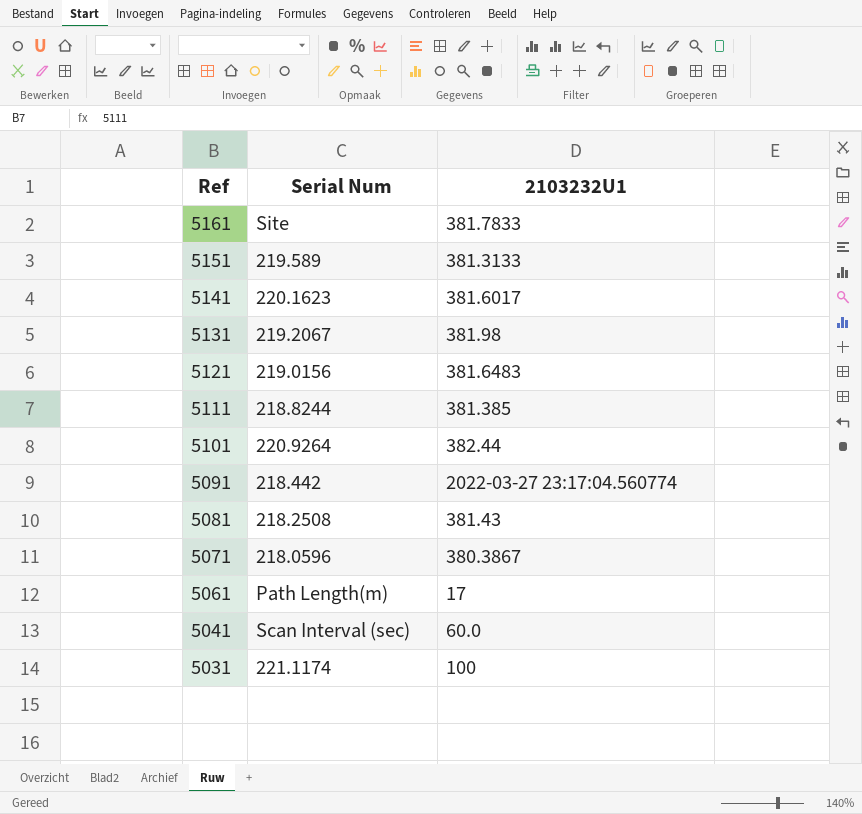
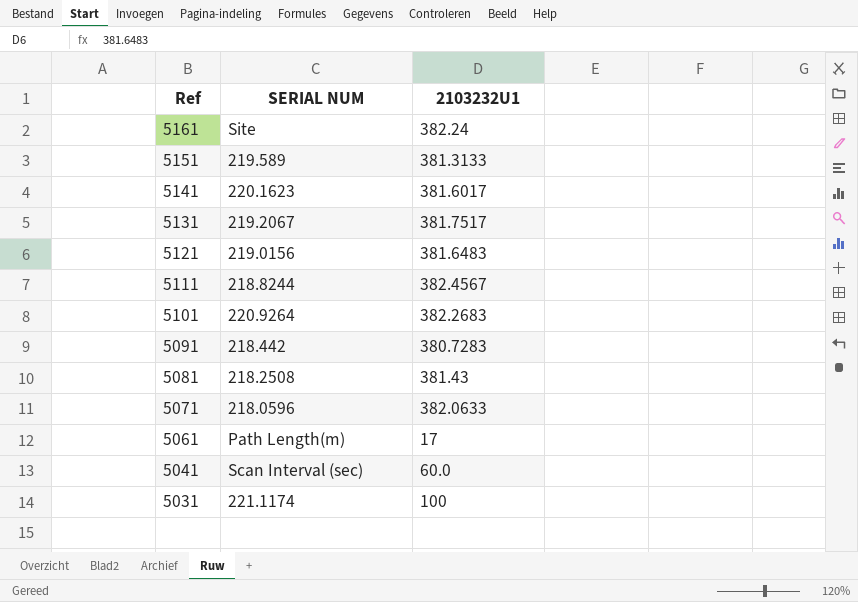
column name: Serial Num -> SERIAL NUM
5161 | 2103232U1: 381.7833 -> 382.24
5131 | 2103232U1: 381.98 -> 381.7517
5111 | 2103232U1: 381.385 -> 382.4567
5101 | 2103232U1: 382.44 -> 382.2683
5091 | 2103232U1: 2022-03-27 23:17:04.560774 -> 380.7283
5071 | 2103232U1: 380.3867 -> 382.0633

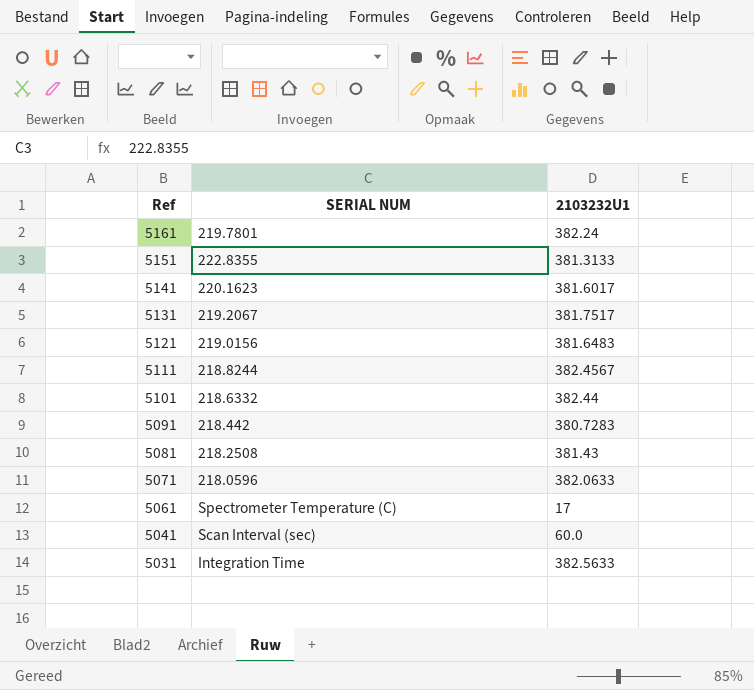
5161 | SERIAL NUM: Site -> 219.7801
5151 | SERIAL NUM: 219.589 -> 222.8355
5101 | SERIAL NUM: 220.9264 -> 218.6332
5101 | 2103232U1: 382.2683 -> 382.44
5061 | SERIAL NUM: Path Length(m) -> Spectrometer Temperature (C)
5031 | SERIAL NUM: 221.1174 -> Integration Time
5031 | 2103232U1: 100 -> 382.5633

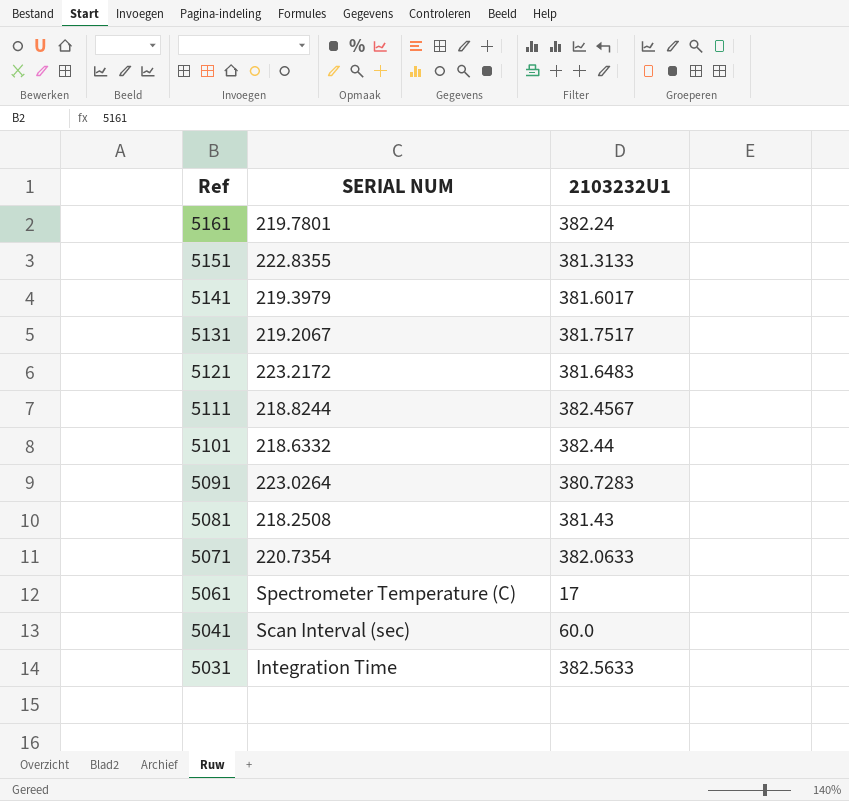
5141 | SERIAL NUM: 220.1623 -> 219.3979
5121 | SERIAL NUM: 219.0156 -> 223.2172
5091 | SERIAL NUM: 218.442 -> 223.0264
5071 | SERIAL NUM: 218.0596 -> 220.7354

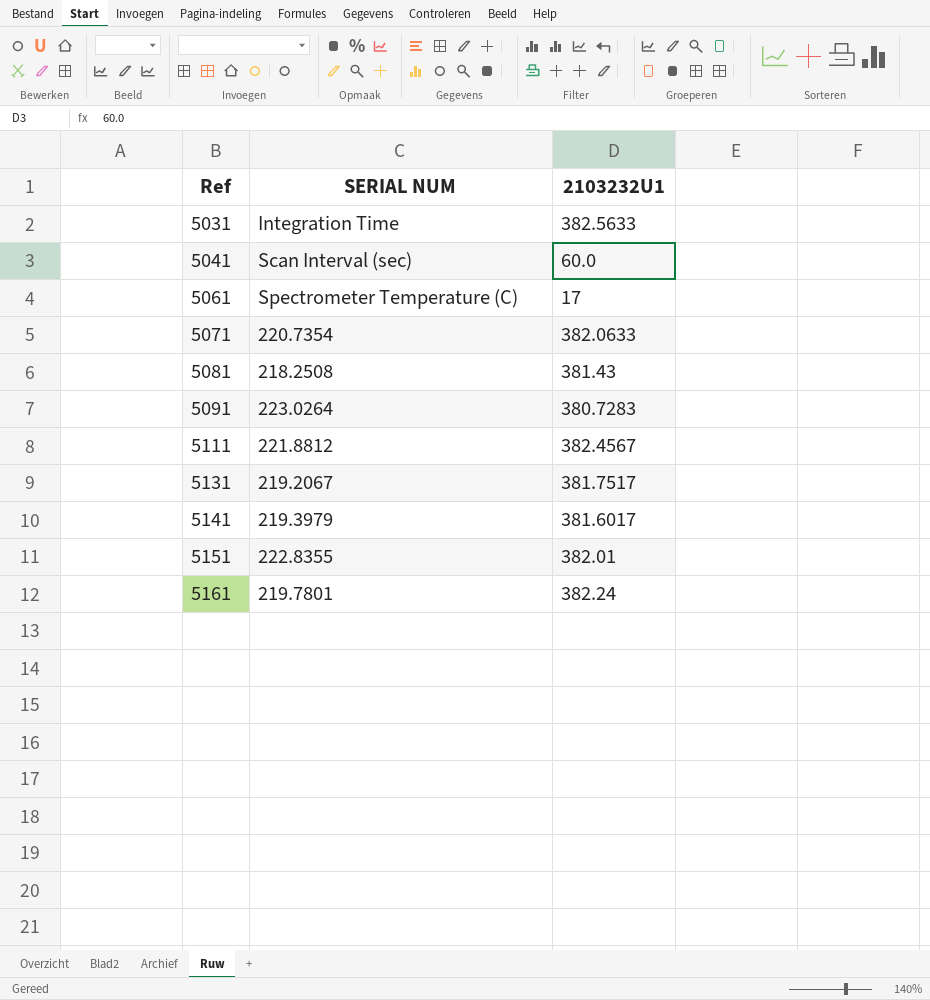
row order: Ref descending -> Ref ascending
row 5121: 223.2172 | 381.6483 -> none
row 5101: 218.6332 | 382.44 -> none
5111 | SERIAL NUM: 218.8244 -> 221.8812
5151 | 2103232U1: 381.3133 -> 382.01

